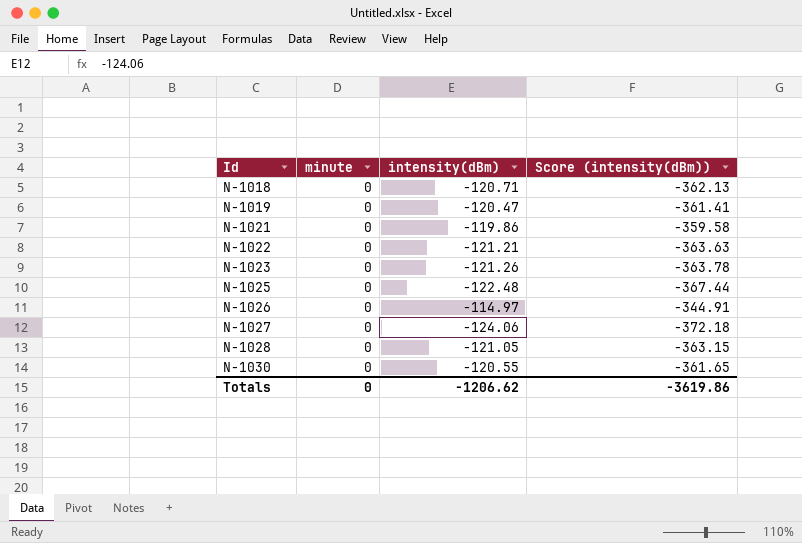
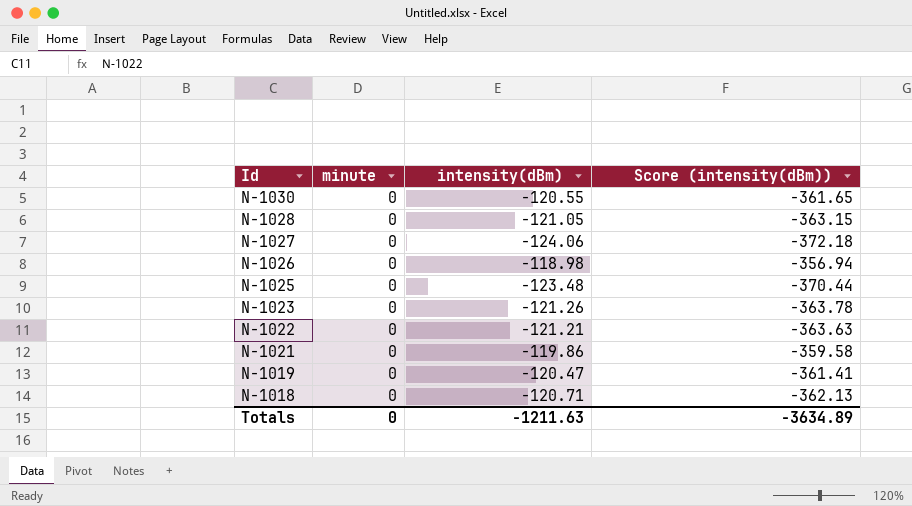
row order: Id ascending -> Id descending
N-1026 | intensity(dBm): -114.97 -> -118.98
N-1026 | Score (intensity(dBm)): -344.91 -> -356.94
N-1025 | intensity(dBm): -122.48 -> -123.48
N-1025 | Score (intensity(dBm)): -367.44 -> -370.44
Totals | intensity(dBm): -1206.62 -> -1211.63
Totals | Score (intensity(dBm)): -3619.86 -> -3634.89

